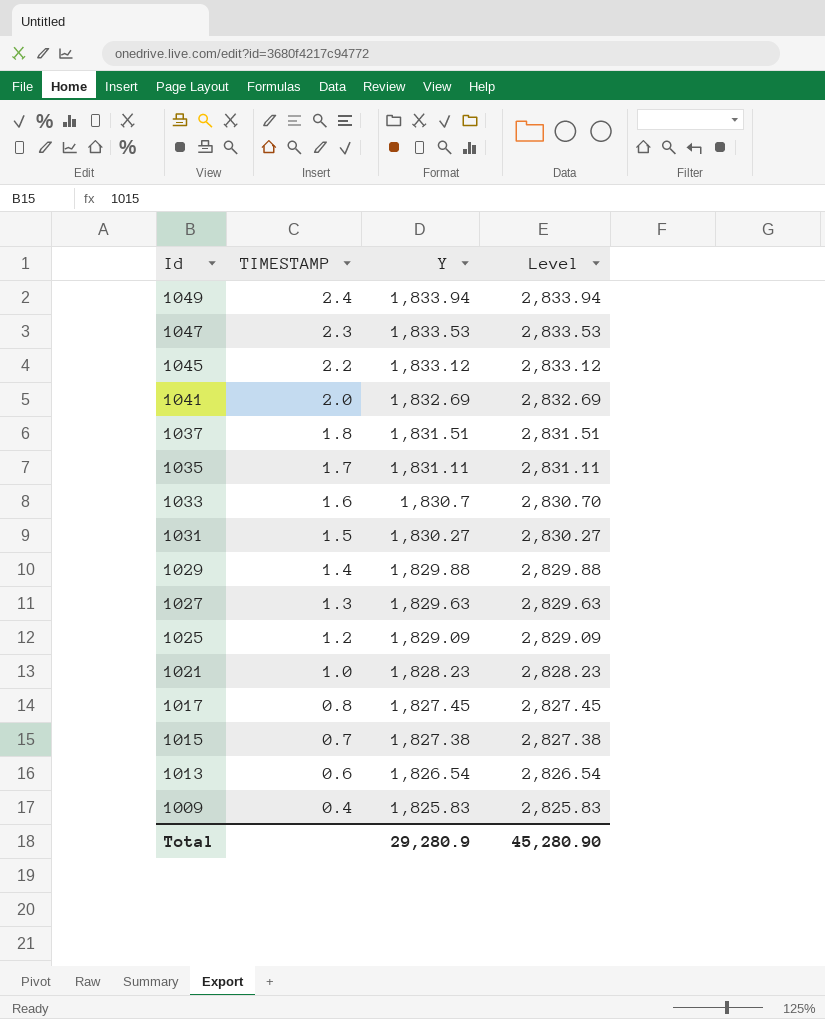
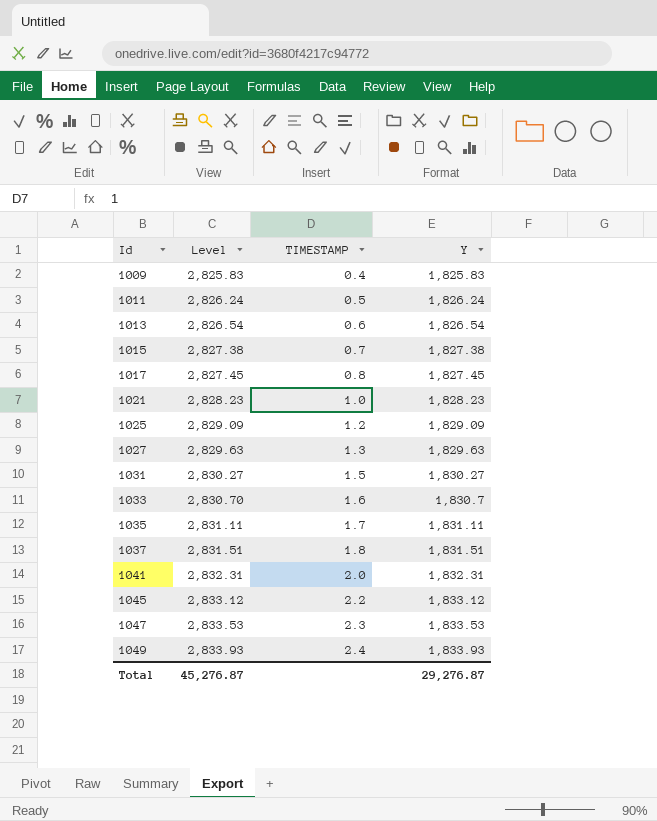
row order: Id descending -> Id ascending
column Level | position: 4 -> 2
row 1029: 1.4 | 1,829.88 | 2,829.88 -> none
row 1011: none -> 2,826.24 | 0.5 | 1,826.24
1041 | Level: 2,832.69 -> 2,832.31
1041 | Y: 1,832.69 -> 1,832.31
1049 | Level: 2,833.94 -> 2,833.93
1049 | Y: 1,833.94 -> 1,833.93
Total | Level: 45,280.90 -> 45,276.87
Total | Y: 29,280.9 -> 29,276.87

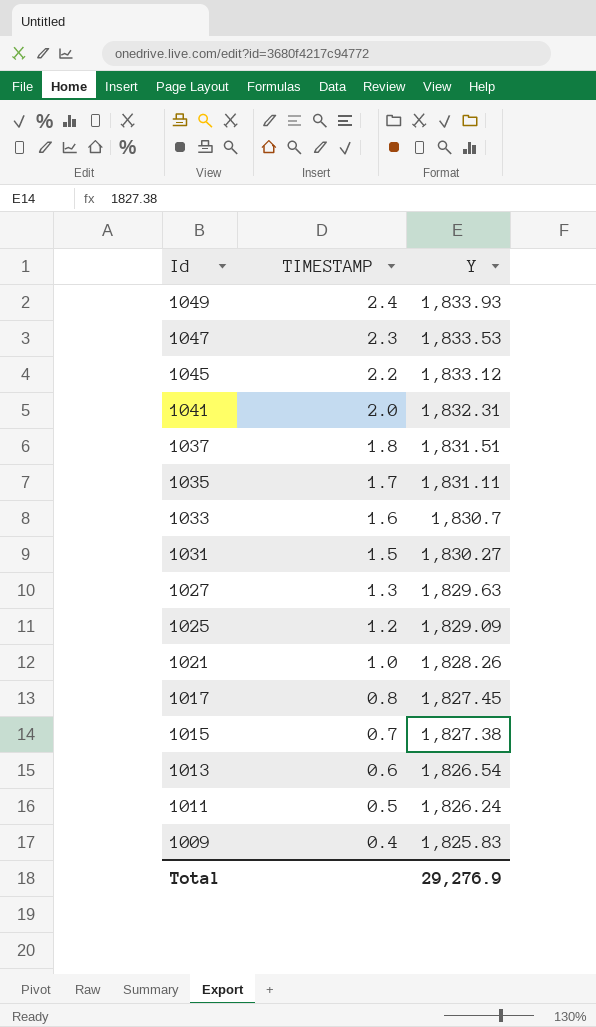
row order: Id ascending -> Id descending
column Level | formula: [Y] + 1000 -> none
1021 | Y: 1,828.23 -> 1,828.26
Total | Y: 29,276.87 -> 29,276.9

